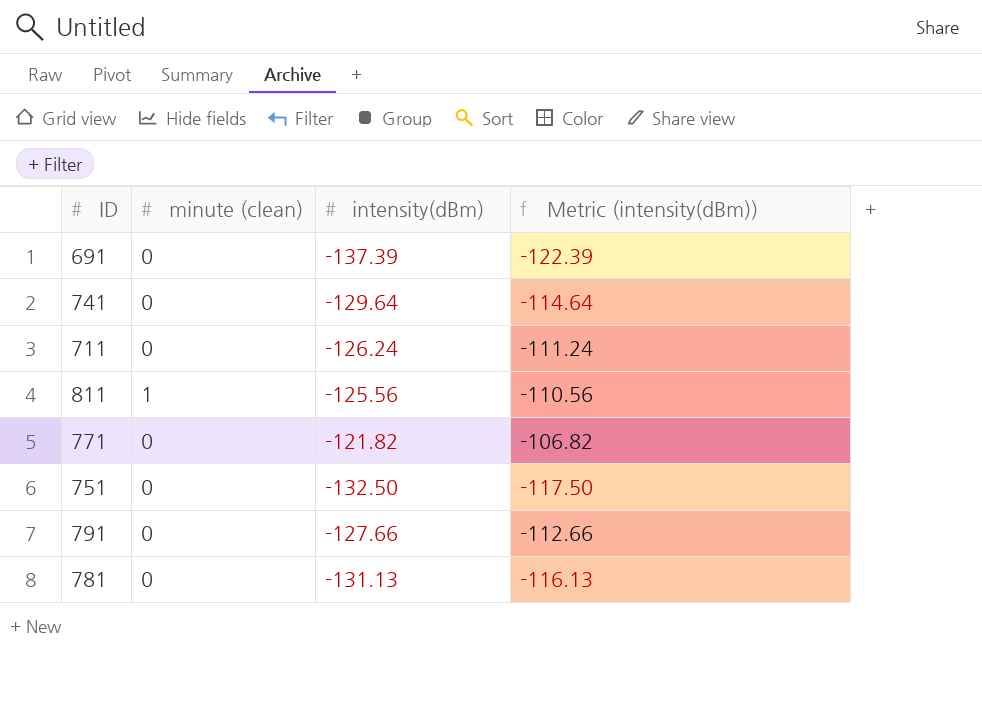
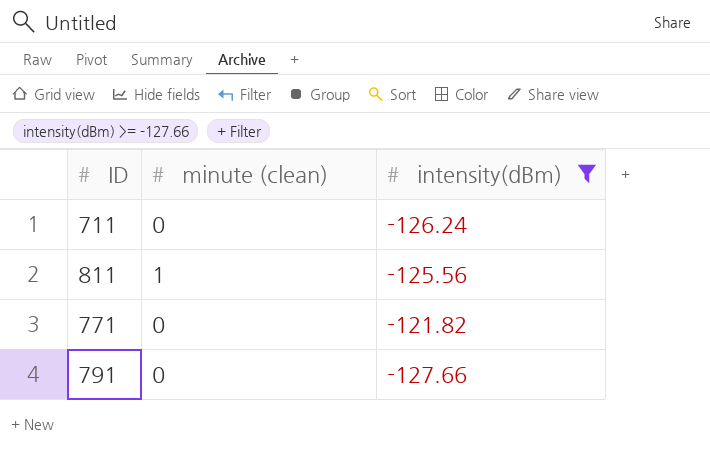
filter: none -> intensity(dBm) >= -127.66
column Metric (intensity(dBm)) | formula: [intensity(dBm)] + 15 -> none

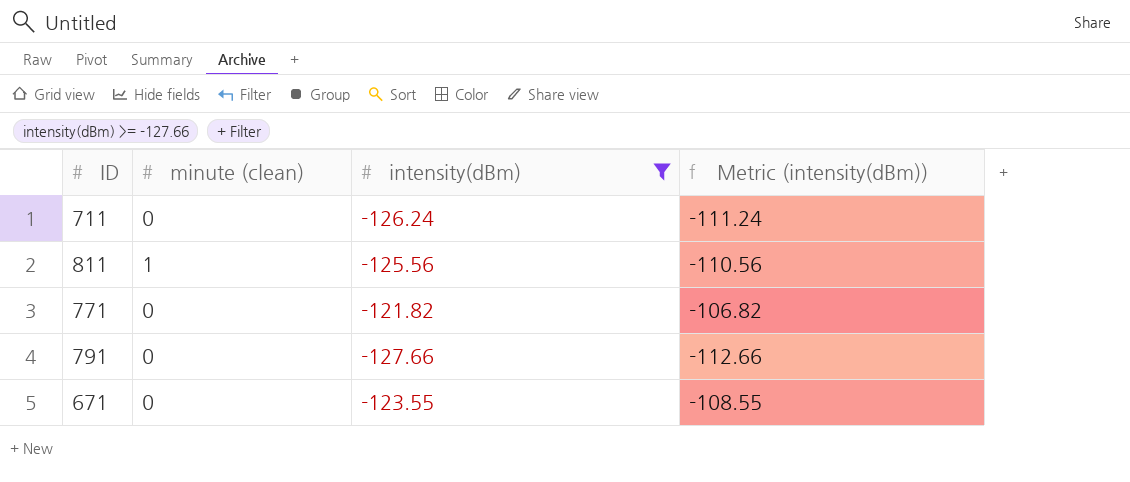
column Metric (intensity(dBm)) | formula: none -> [intensity(dBm)] + 15
row 671: none -> 0 | -123.55 | -108.55

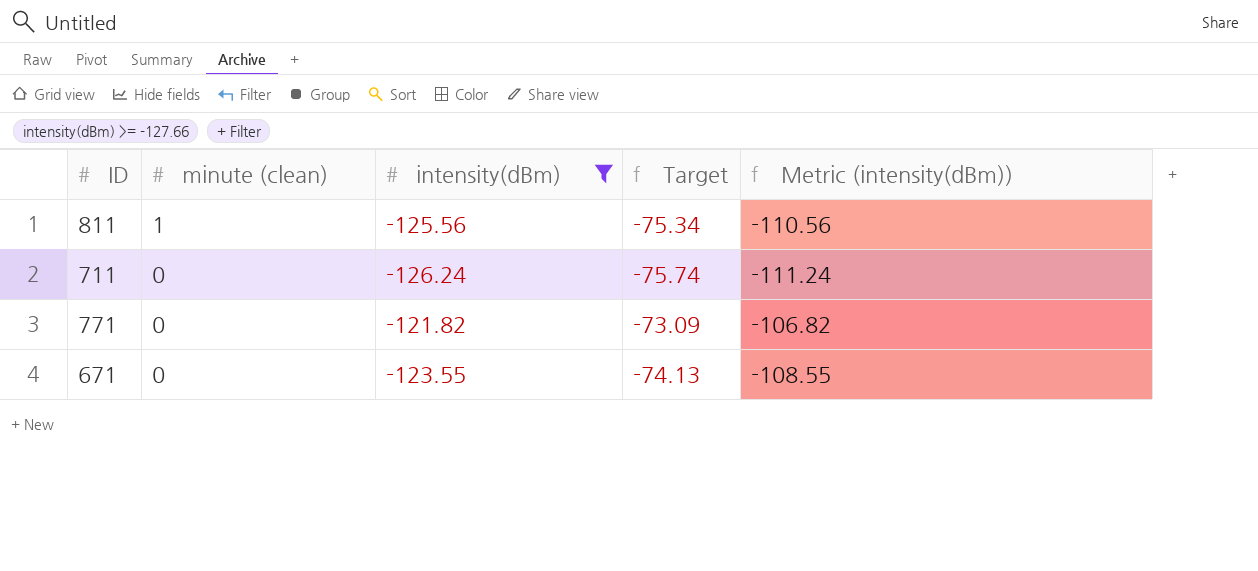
row order: none -> minute (clean) descending
column Target | formula: none -> [intensity(dBm)] * 0.6
row 791: 0 | -127.66 | -112.66 -> none

